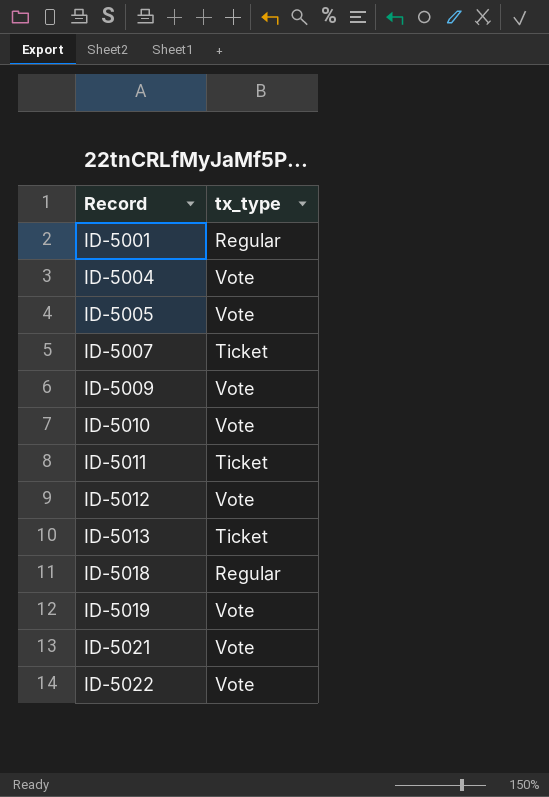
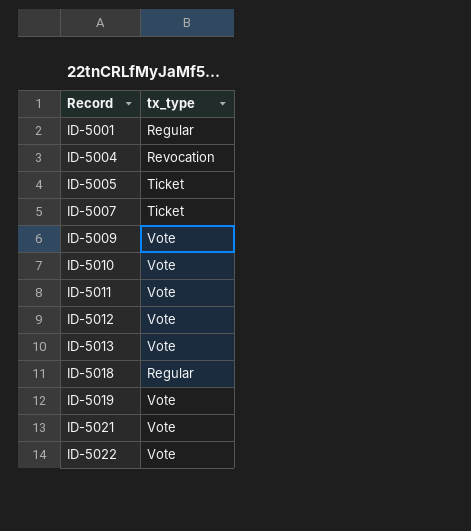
ID-5004 | tx_type: Vote -> Revocation
ID-5005 | tx_type: Vote -> Ticket
ID-5011 | tx_type: Ticket -> Vote
ID-5013 | tx_type: Ticket -> Vote

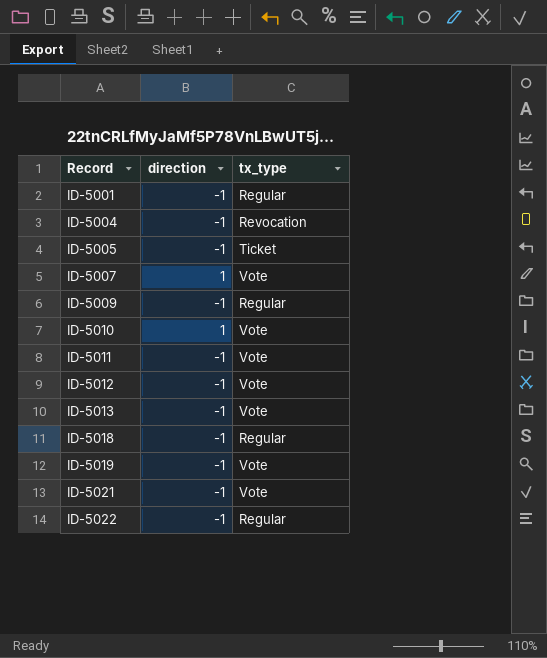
column direction | position: none -> 2
ID-5007 | tx_type: Ticket -> Vote
ID-5009 | tx_type: Vote -> Regular
ID-5022 | tx_type: Vote -> Regular

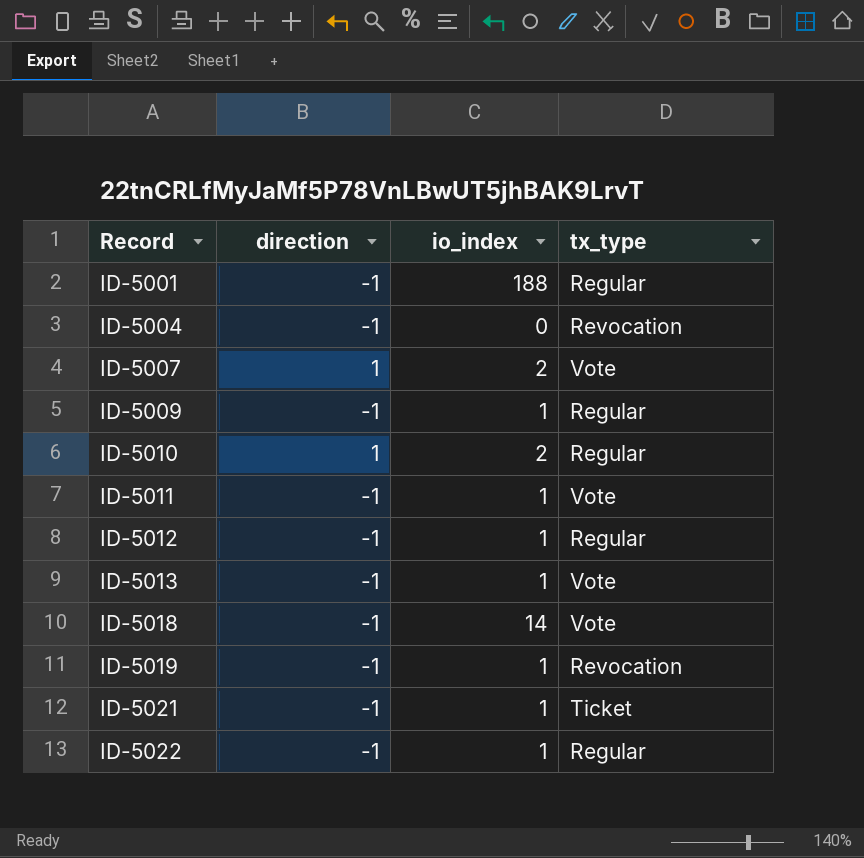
column io_index | position: none -> 3
row ID-5005: -1 | Ticket -> none
ID-5010 | tx_type: Vote -> Regular
ID-5012 | tx_type: Vote -> Regular
ID-5018 | tx_type: Regular -> Vote
ID-5019 | tx_type: Vote -> Revocation
ID-5021 | tx_type: Vote -> Ticket

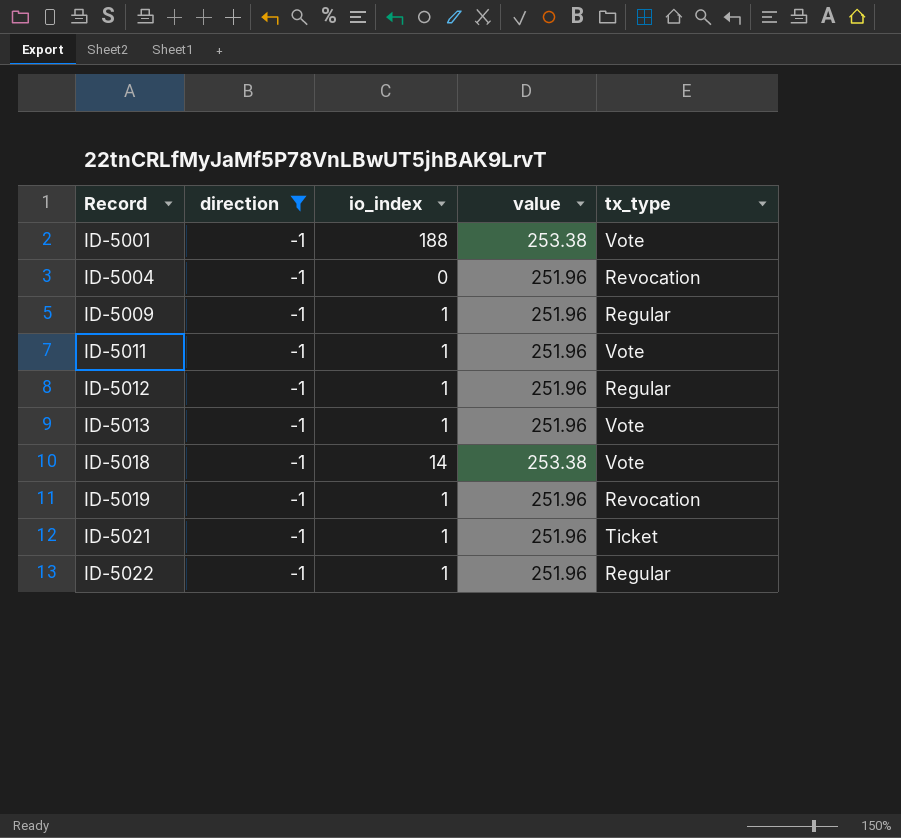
filter: none -> direction = -1
column value | position: none -> 4
ID-5001 | tx_type: Regular -> Vote

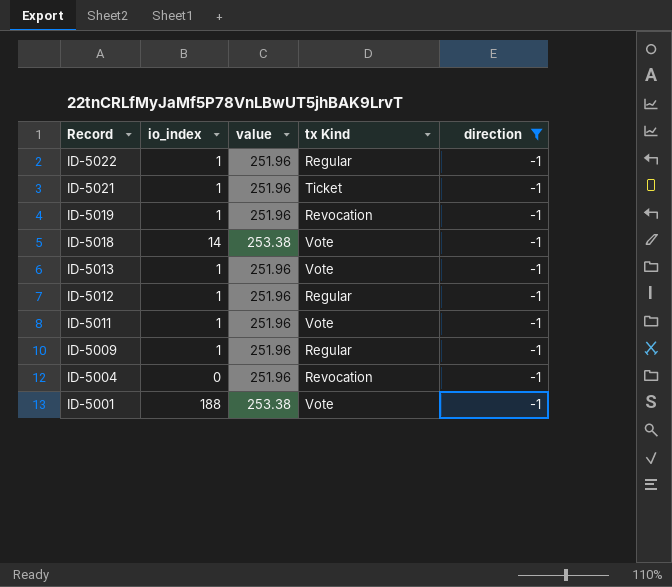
row order: Record ascending -> Record descending
column name: tx_type -> tx Kind
column direction | position: 2 -> 5

